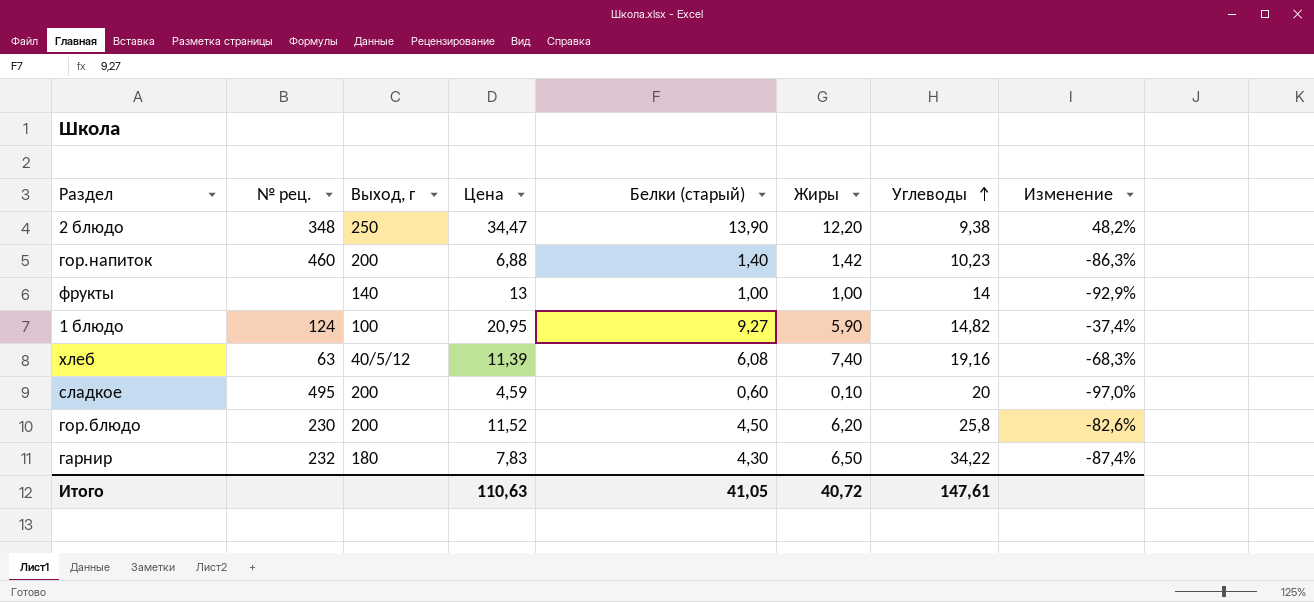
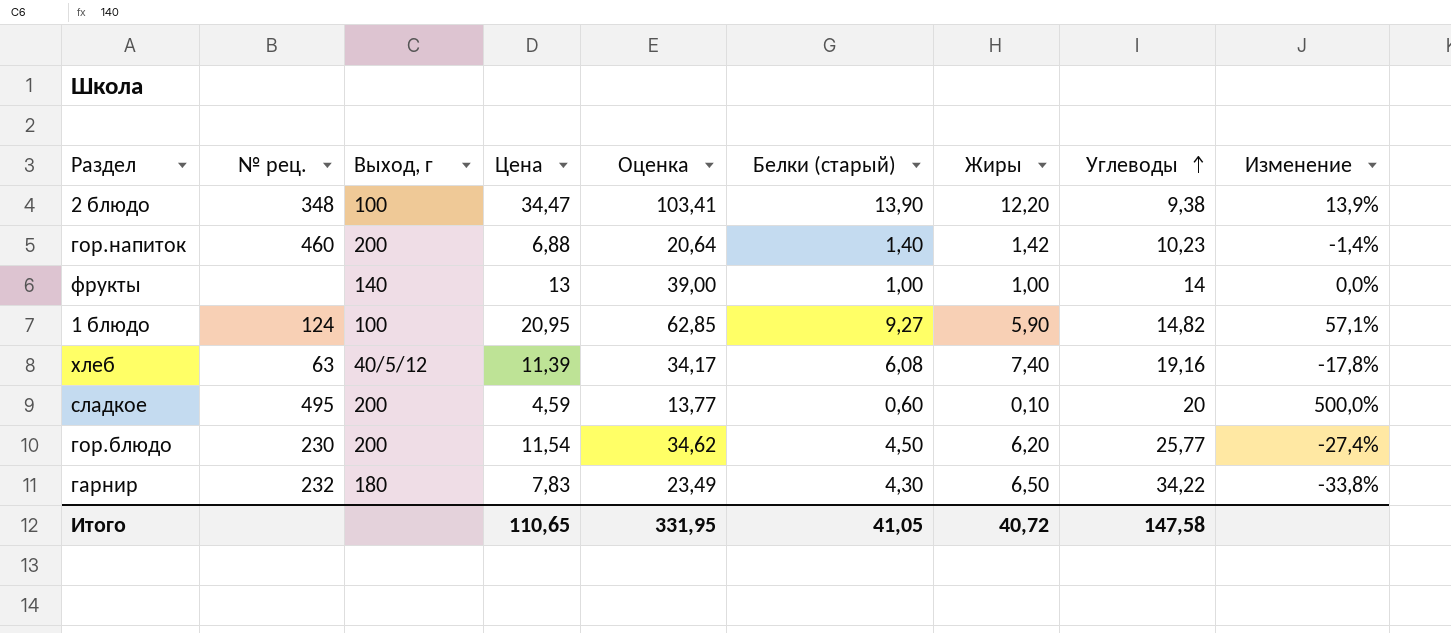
column Оценка | formula: none -> [Цена] * 3
column Изменение | formula: ([Белки (старый)] - [Углеводы]) / [Углеводы] -> ([Белки (старый)] - [Жиры]) / [Жиры]
2 блюдо | Выход, г: 250 -> 100
гор.блюдо | Цена: 11,52 -> 11,54
гор.блюдо | Углеводы: 25,8 -> 25,77
Итого | Цена: 110,63 -> 110,65
Итого | Углеводы: 147,61 -> 147,58

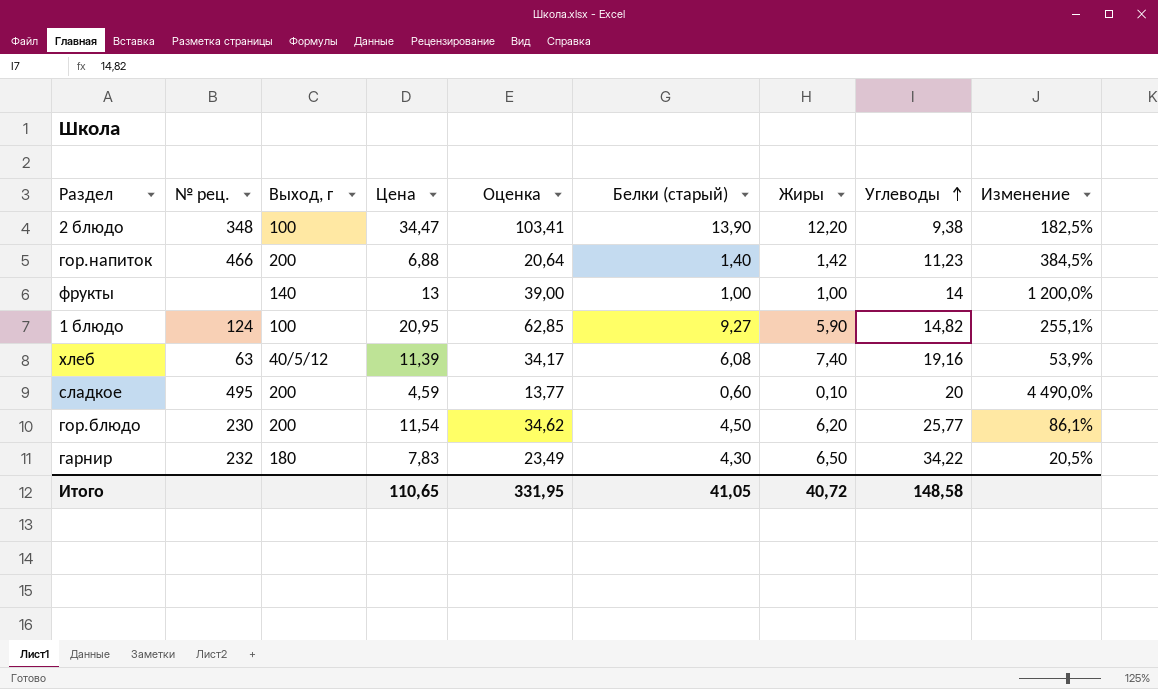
column Изменение | formula: ([Белки (старый)] - [Жиры]) / [Жиры] -> ([Цена] - [Жиры]) / [Жиры]
гор.напиток | № рец.: 460 -> 466
гор.напиток | Углеводы: 10,23 -> 11,23
Итого | Углеводы: 147,58 -> 148,58

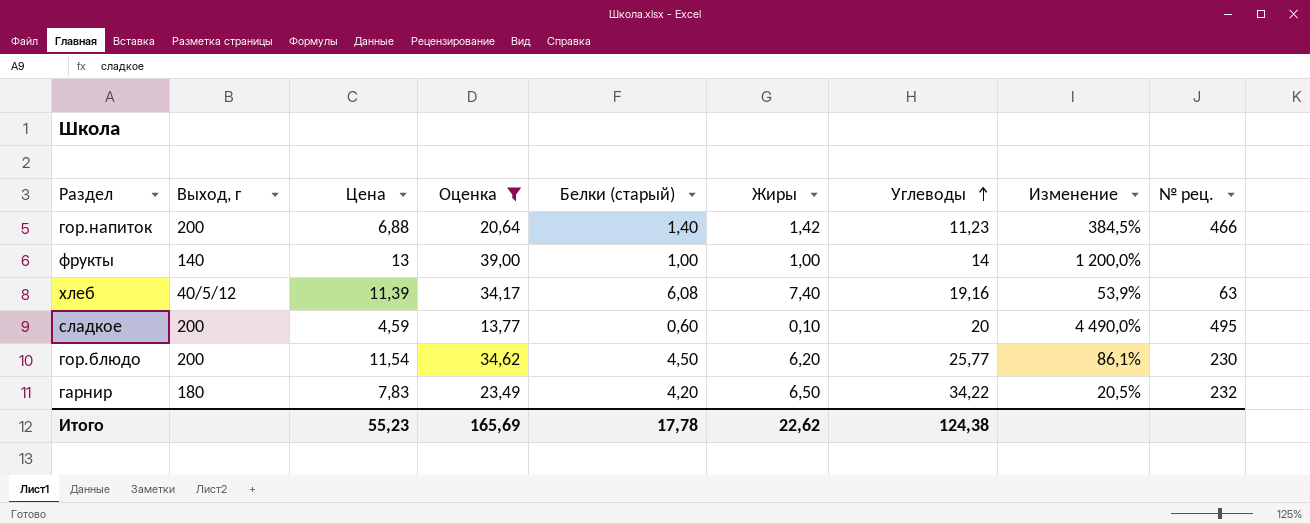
filter: none -> Оценка <= 39,00
column № рец. | position: 2 -> 9
гарнир | Белки (старый): 4,30 -> 4,20
Итого | Цена: 110,65 -> 55,23
Итого | Оценка: 331,95 -> 165,69
Итого | Белки (старый): 41,05 -> 17,78
Итого | Жиры: 40,72 -> 22,62
Итого | Углеводы: 148,58 -> 124,38

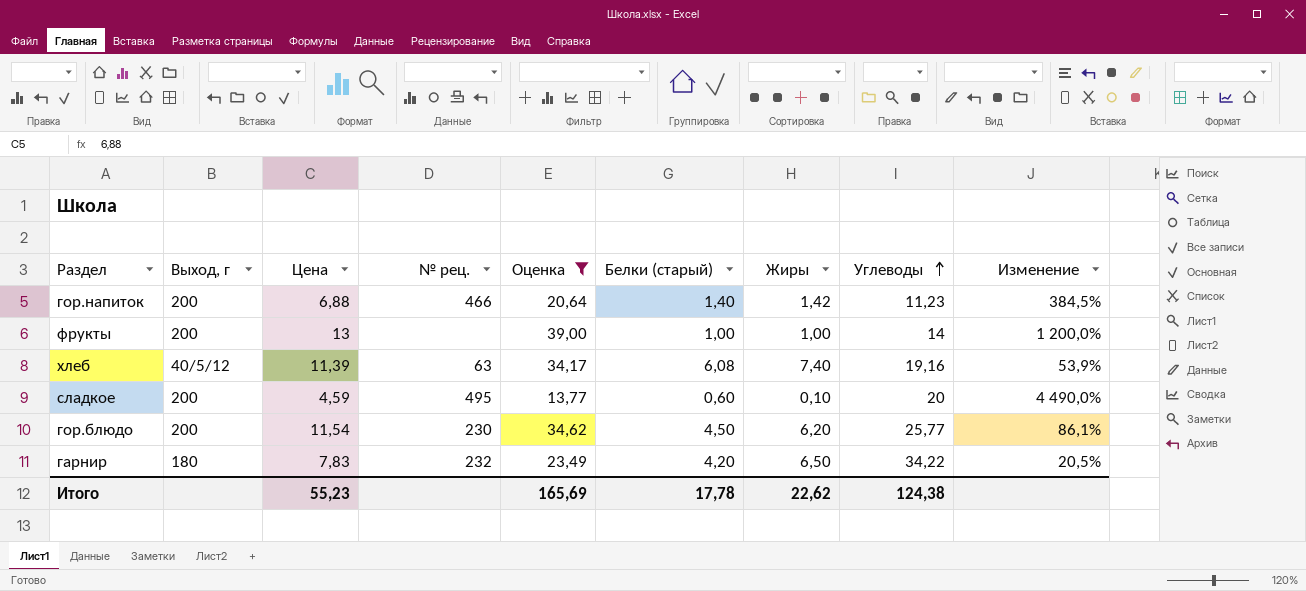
column № рец. | position: 9 -> 4
фрукты | Выход, г: 140 -> 200

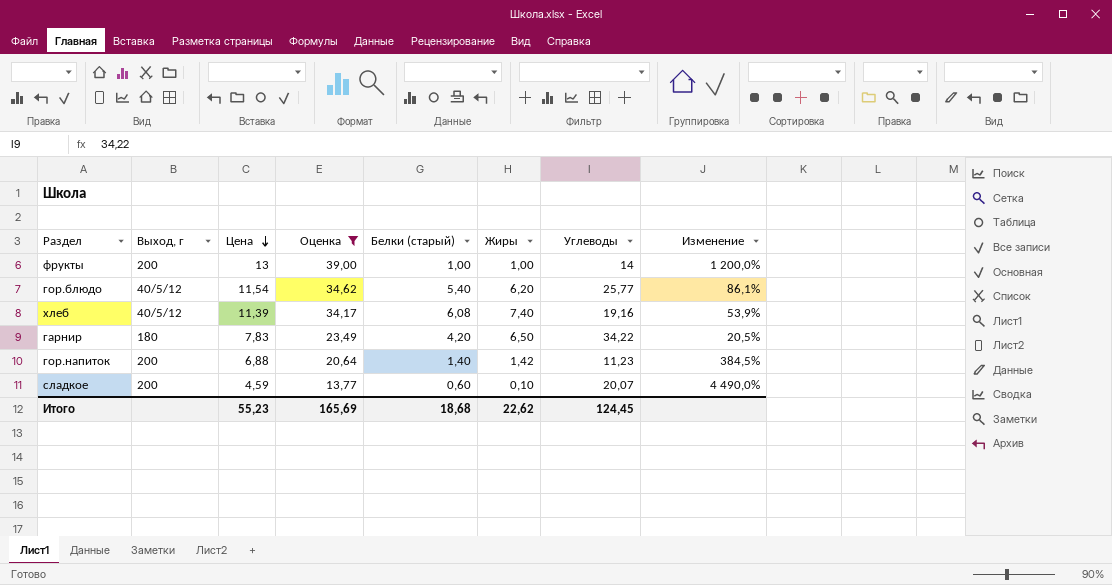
row order: Углеводы ascending -> Цена descending
column № рец. | position: 4 -> none
гор.блюдо | Выход, г: 200 -> 40/5/12
гор.блюдо | Белки (старый): 4,50 -> 5,40
сладкое | Углеводы: 20 -> 20,07
Итого | Белки (старый): 17,78 -> 18,68
Итого | Углеводы: 124,38 -> 124,45

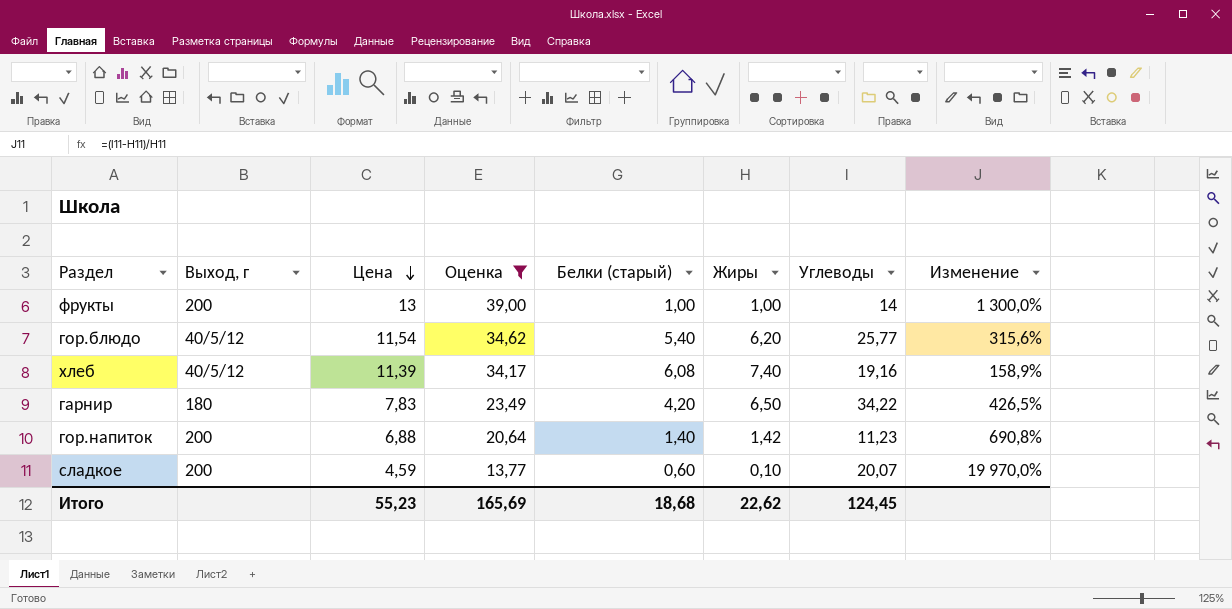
column Изменение | formula: ([Цена] - [Жиры]) / [Жиры] -> ([Углеводы] - [Жиры]) / [Жиры]

